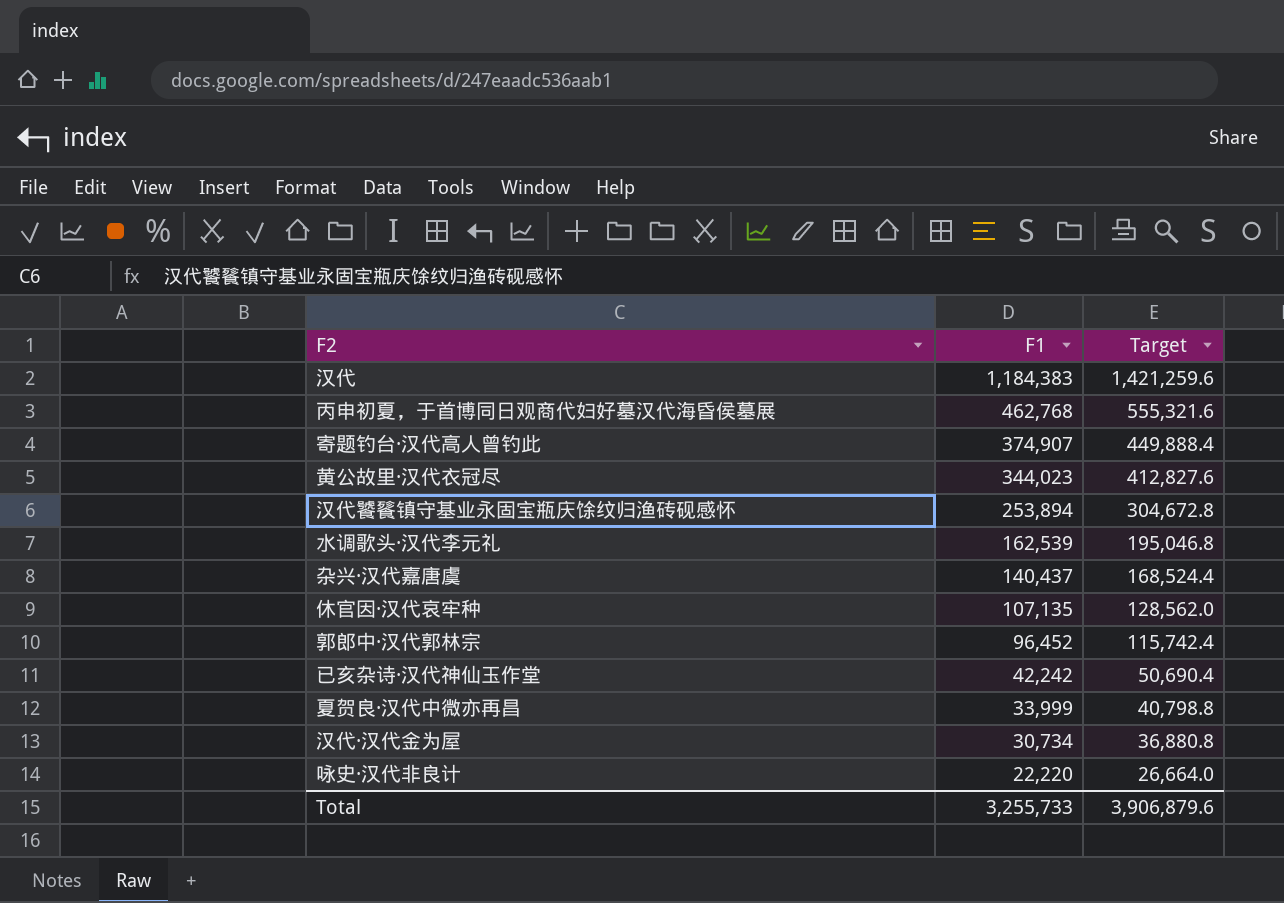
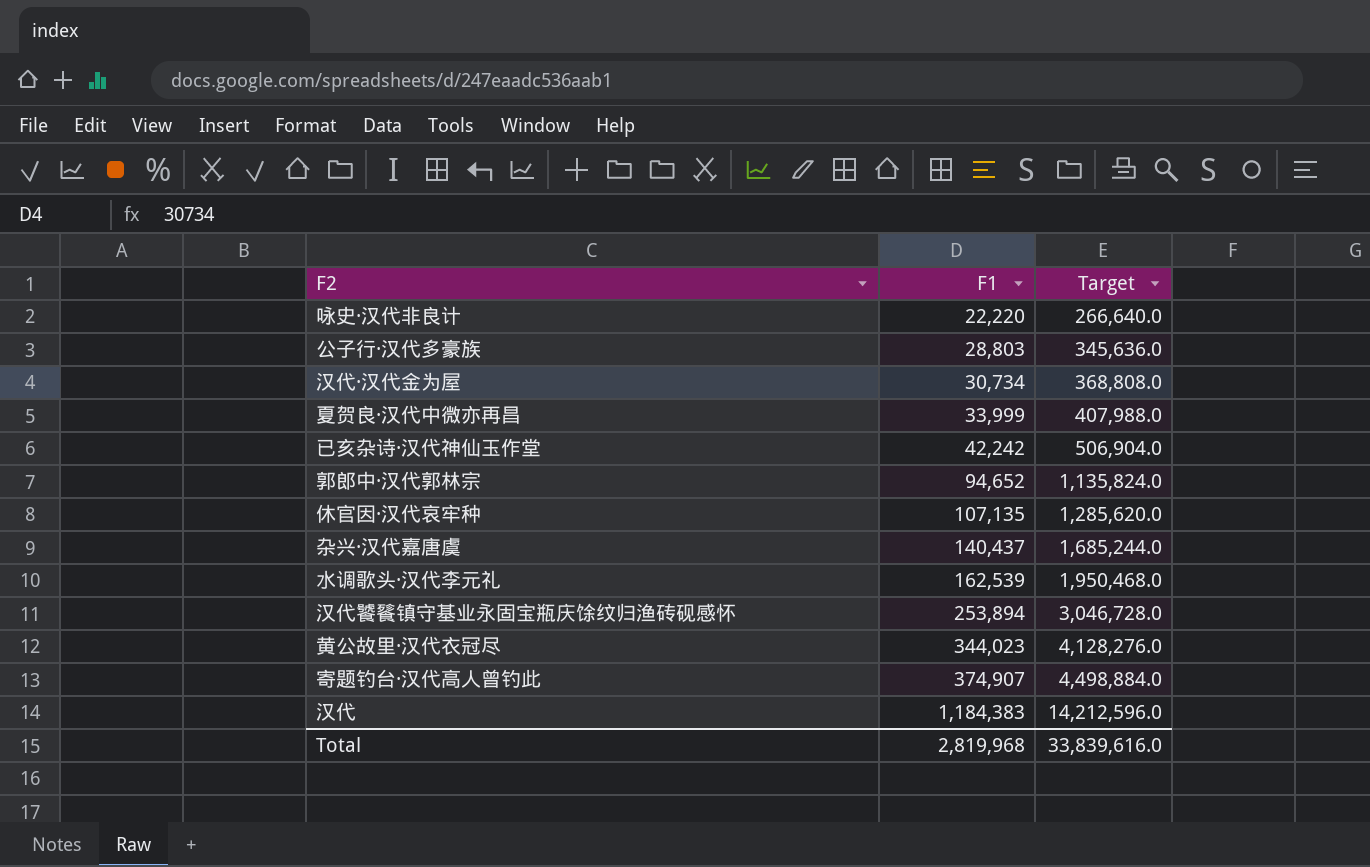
row order: F1 descending -> F1 ascending
column Target | formula: [F1] * 1.2 -> [F1] * 12
row 丙申初夏，于首博同日观商代妇好墓汉代海昏侯墓展: 462,768 | 555,321.6 -> none
row 公子行·汉代多豪族: none -> 28,803 | 345,636.0
郭郎中·汉代郭林宗 | F1: 96,452 -> 94,652
Total | F1: 3,255,733 -> 2,819,968
Total | Target: 3,906,879.6 -> 33,839,616.0

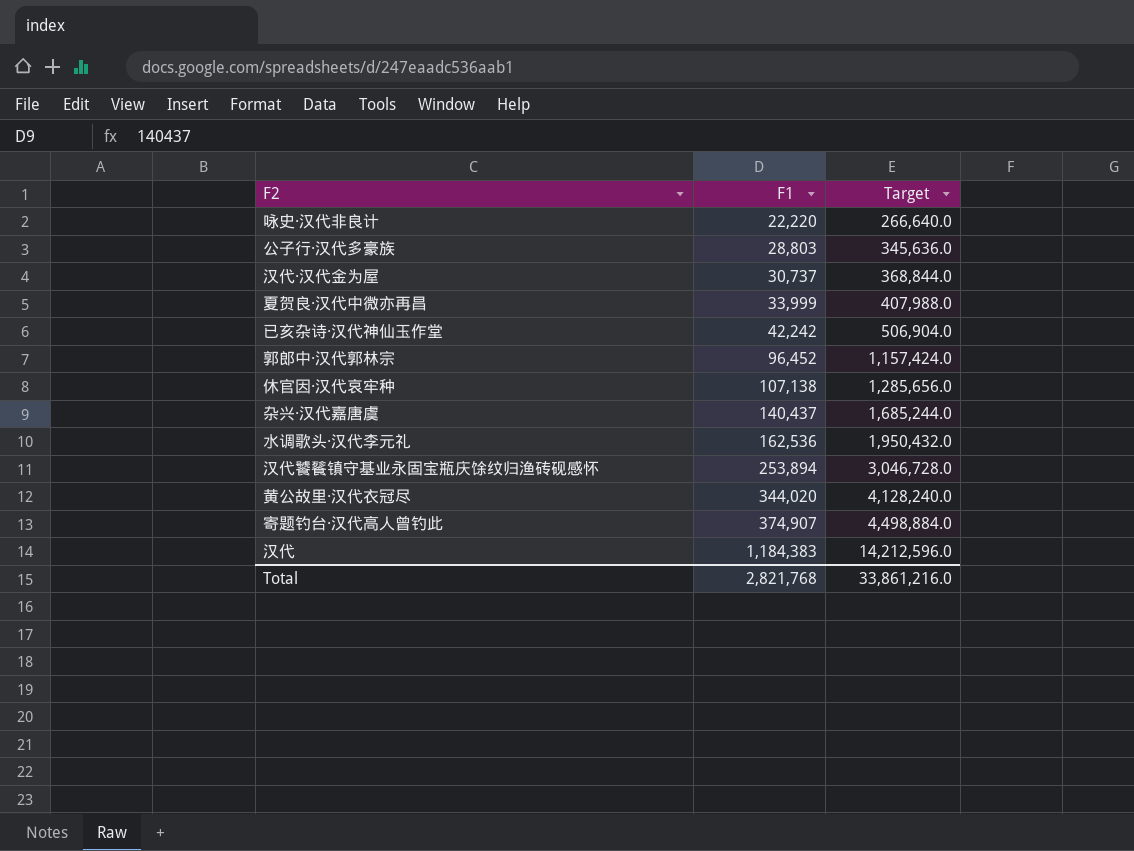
汉代·汉代金为屋 | F1: 30,734 -> 30,737
汉代·汉代金为屋 | Target: 368,808.0 -> 368,844.0
郭郎中·汉代郭林宗 | F1: 94,652 -> 96,452
郭郎中·汉代郭林宗 | Target: 1,135,824.0 -> 1,157,424.0
休官因·汉代哀牢种 | F1: 107,135 -> 107,138
休官因·汉代哀牢种 | Target: 1,285,620.0 -> 1,285,656.0
水调歌头·汉代李元礼 | F1: 162,539 -> 162,536
水调歌头·汉代李元礼 | Target: 1,950,468.0 -> 1,950,432.0
黄公故里·汉代衣冠尽 | F1: 344,023 -> 344,020
黄公故里·汉代衣冠尽 | Target: 4,128,276.0 -> 4,128,240.0
Total | F1: 2,819,968 -> 2,821,768
Total | Target: 33,839,616.0 -> 33,861,216.0

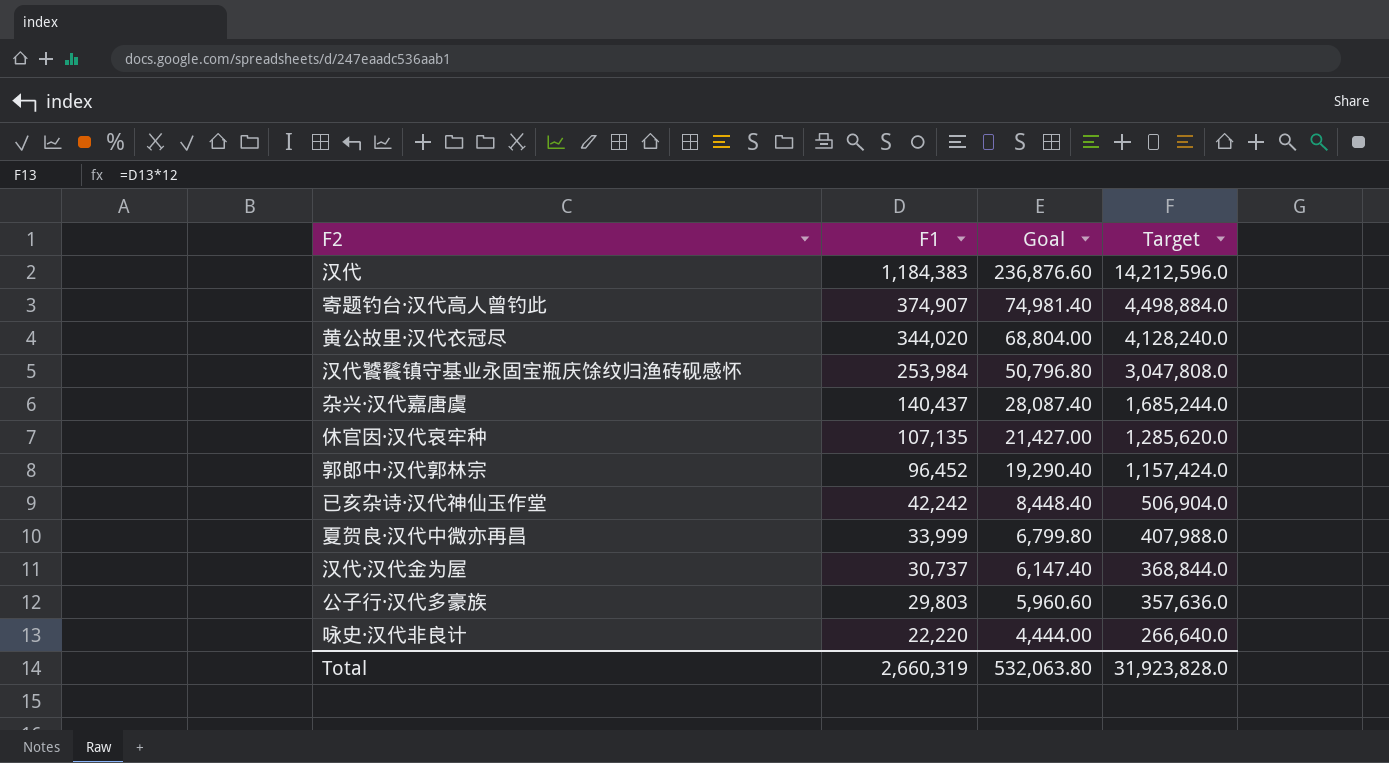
row order: F1 ascending -> F1 descending
column Goal | formula: none -> [F1] * 0.2
row 水调歌头·汉代李元礼: 162,536 | 1,950,432.0 -> none
汉代饕餮镇守基业永固宝瓶庆馀纹归渔砖砚感怀 | F1: 253,894 -> 253,984
汉代饕餮镇守基业永固宝瓶庆馀纹归渔砖砚感怀 | Target: 3,046,728.0 -> 3,047,808.0
休官因·汉代哀牢种 | F1: 107,138 -> 107,135
休官因·汉代哀牢种 | Target: 1,285,656.0 -> 1,285,620.0
公子行·汉代多豪族 | F1: 28,803 -> 29,803
公子行·汉代多豪族 | Target: 345,636.0 -> 357,636.0
Total | F1: 2,821,768 -> 2,660,319
Total | Target: 33,861,216.0 -> 31,923,828.0

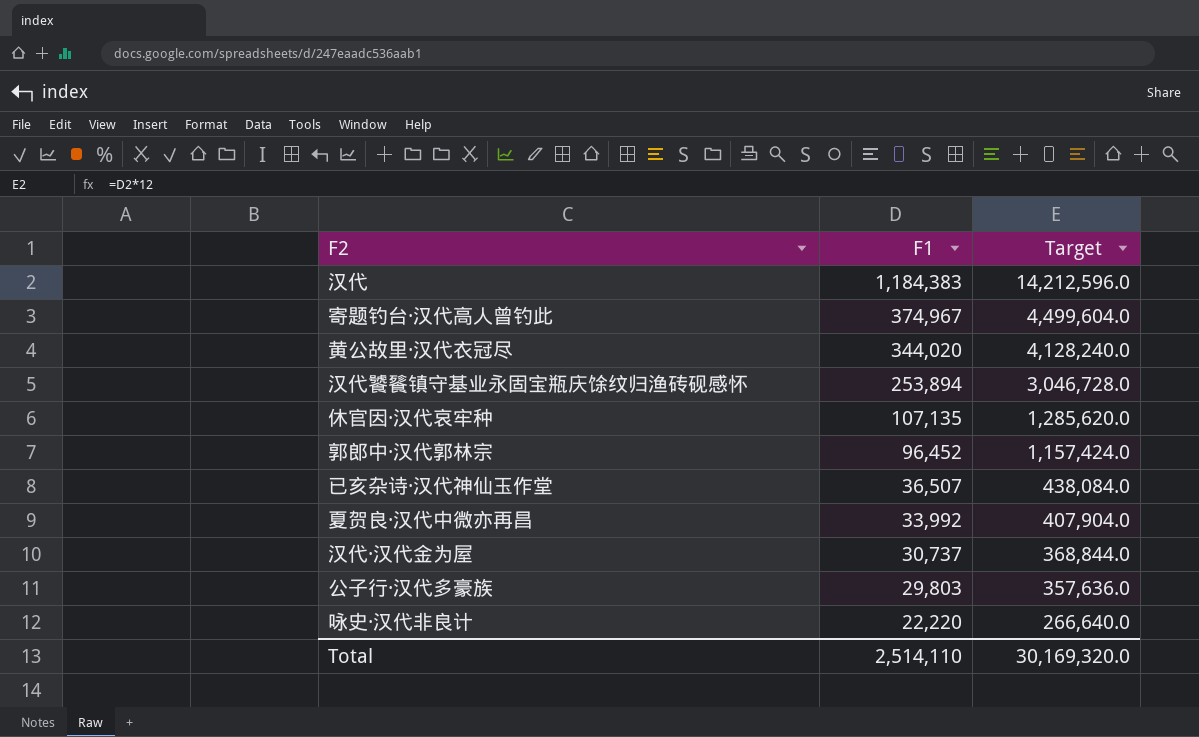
column Goal | formula: [F1] * 0.2 -> none
row 杂兴·汉代嘉唐虞: 140,437 | 28,087.40 | 1,685,244.0 -> none
寄题钓台·汉代高人曾钓此 | F1: 374,907 -> 374,967
寄题钓台·汉代高人曾钓此 | Target: 4,498,884.0 -> 4,499,604.0
汉代饕餮镇守基业永固宝瓶庆馀纹归渔砖砚感怀 | F1: 253,984 -> 253,894
汉代饕餮镇守基业永固宝瓶庆馀纹归渔砖砚感怀 | Target: 3,047,808.0 -> 3,046,728.0
已亥杂诗·汉代神仙玉作堂 | F1: 42,242 -> 36,507
已亥杂诗·汉代神仙玉作堂 | Target: 506,904.0 -> 438,084.0
夏贺良·汉代中微亦再昌 | F1: 33,999 -> 33,992
夏贺良·汉代中微亦再昌 | Target: 407,988.0 -> 407,904.0
Total | F1: 2,660,319 -> 2,514,110
Total | Target: 31,923,828.0 -> 30,169,320.0

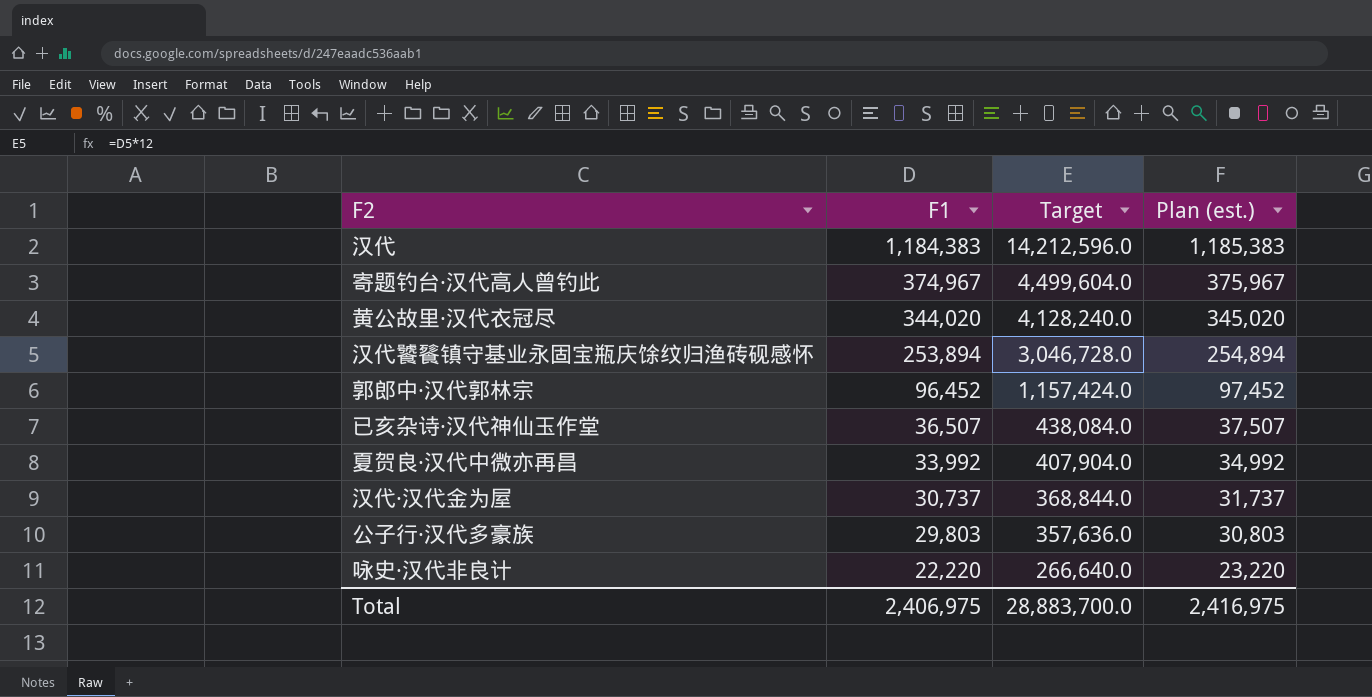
column Plan (est.) | formula: none -> [F1] + 1000
row 休官因·汉代哀牢种: 107,135 | 1,285,620.0 -> none
Total | F1: 2,514,110 -> 2,406,975
Total | Target: 30,169,320.0 -> 28,883,700.0

